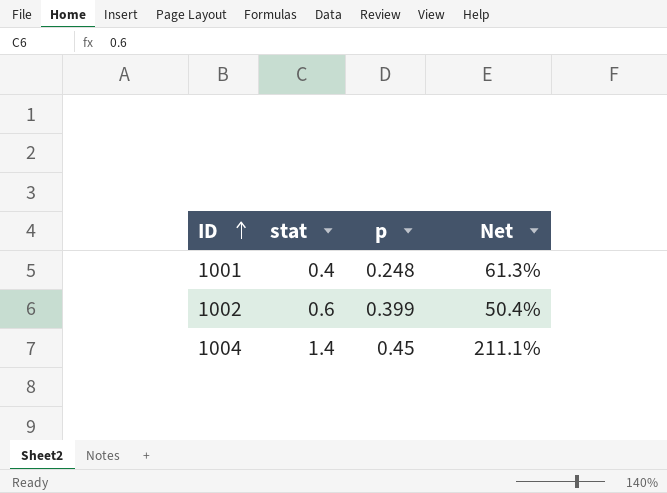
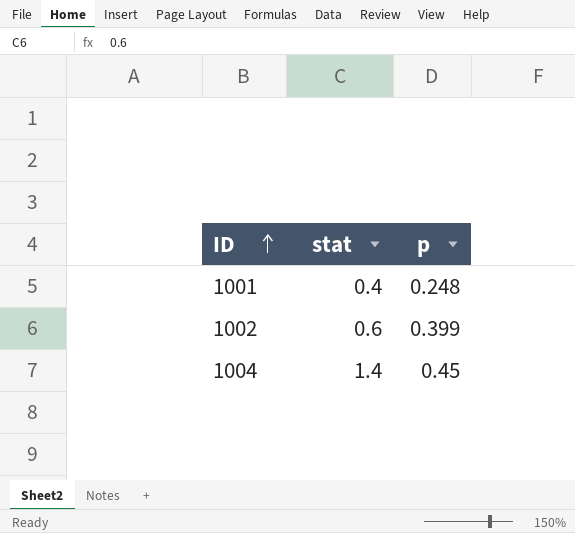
column Net | formula: ([stat] - [p]) / [p] -> none

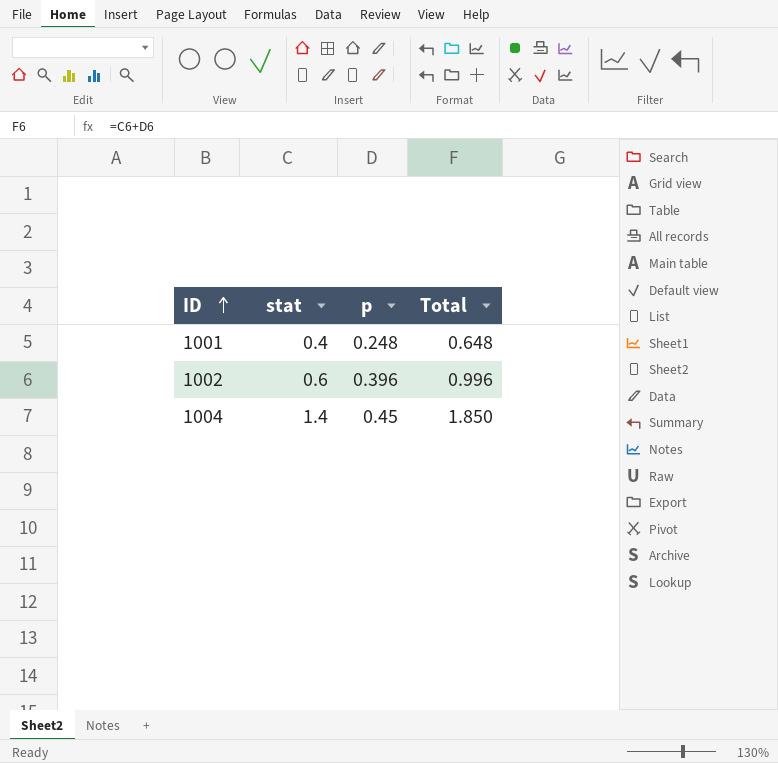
column Total | formula: none -> [stat] + [p]
1002 | p: 0.399 -> 0.396

